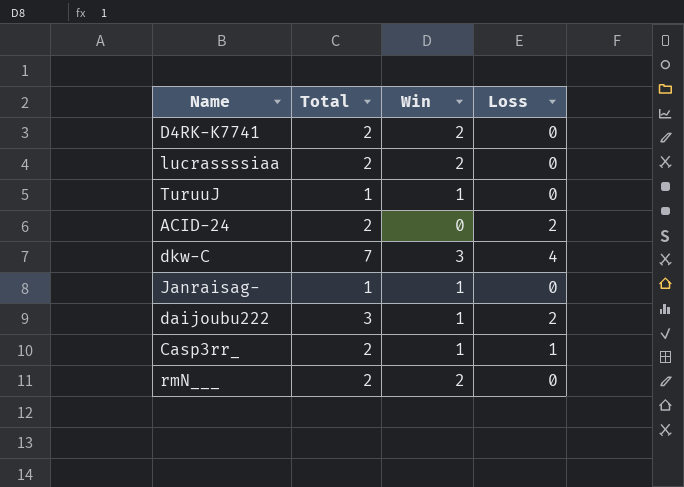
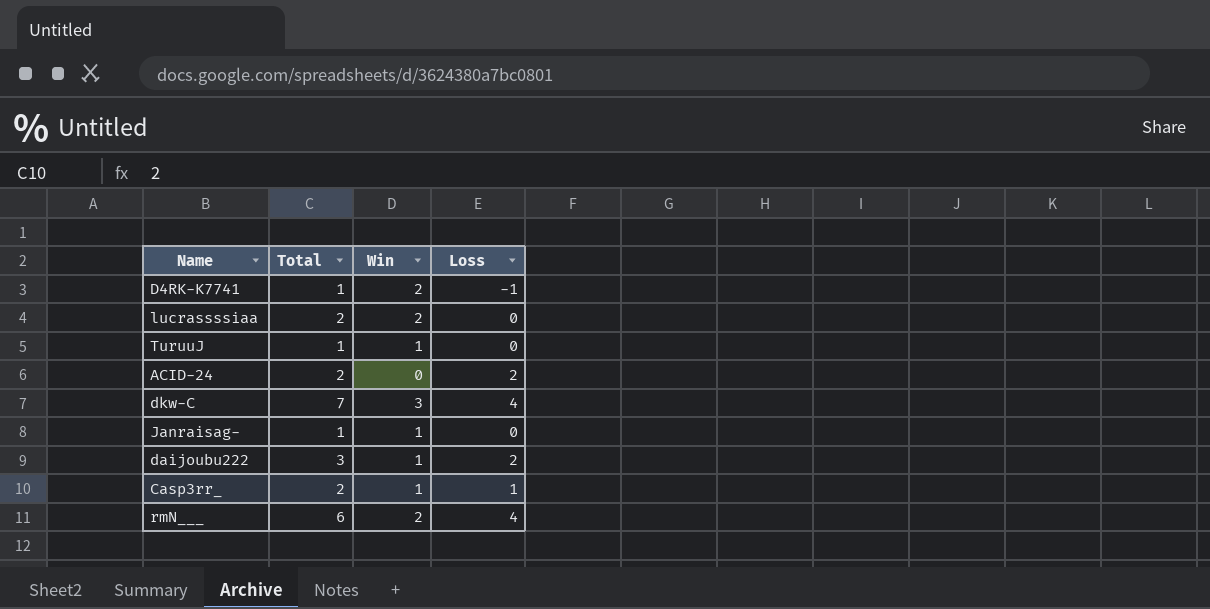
D4RK-K7741 | Total: 2 -> 1
D4RK-K7741 | Loss: 0 -> -1
rmN___ | Total: 2 -> 6
rmN___ | Loss: 0 -> 4

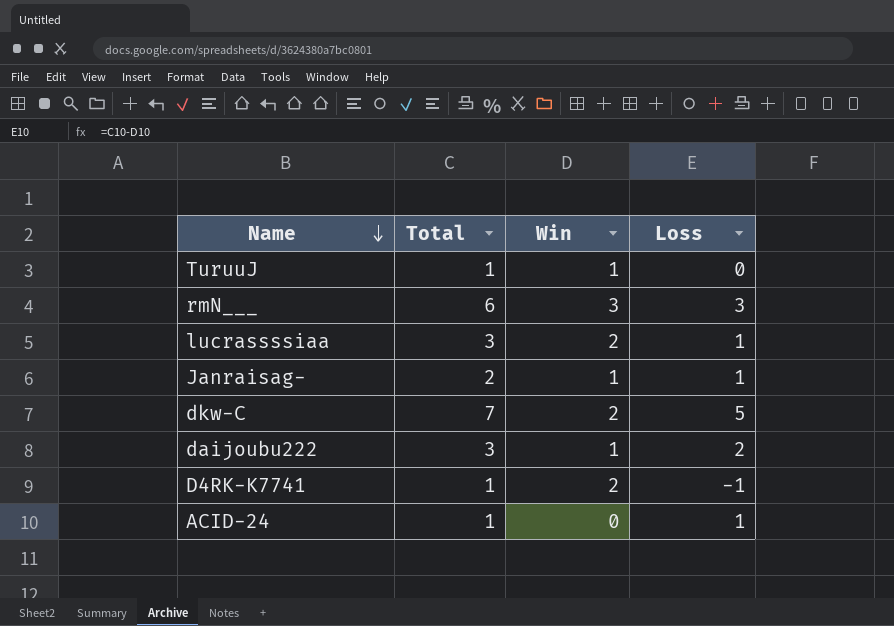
row order: none -> Name descending
row Casp3rr_: 2 | 1 | 1 -> none
rmN___ | Win: 2 -> 3
rmN___ | Loss: 4 -> 3
lucrassssiaa | Total: 2 -> 3
lucrassssiaa | Loss: 0 -> 1
Janraisag- | Total: 1 -> 2
Janraisag- | Loss: 0 -> 1
dkw-C | Win: 3 -> 2
dkw-C | Loss: 4 -> 5
ACID-24 | Total: 2 -> 1
ACID-24 | Loss: 2 -> 1

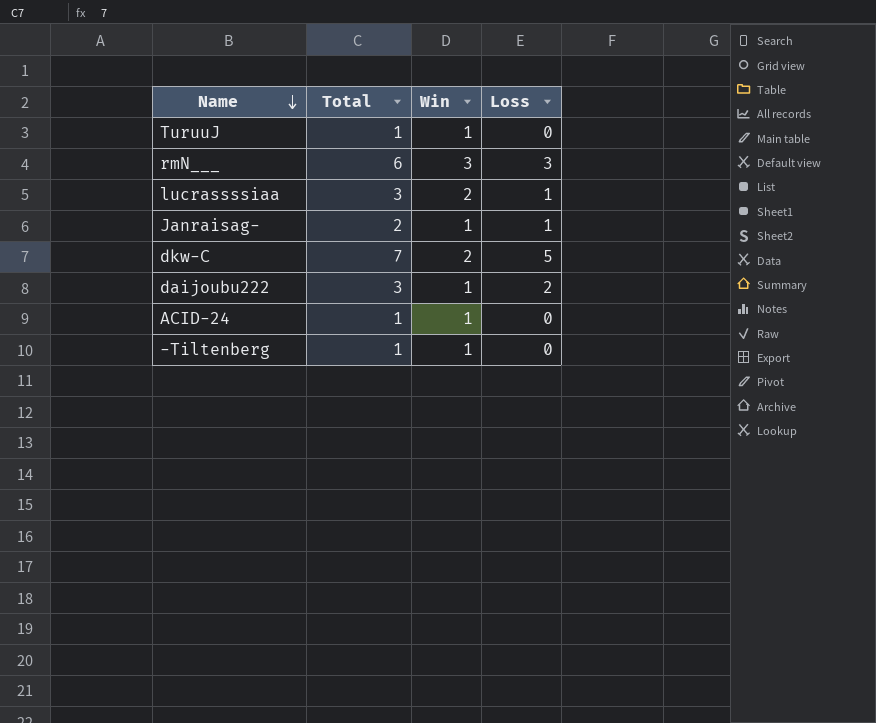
row D4RK-K7741: 1 | 2 | -1 -> none
ACID-24 | Win: 0 -> 1
ACID-24 | Loss: 1 -> 0
row -Tiltenberg: none -> 1 | 1 | 0

